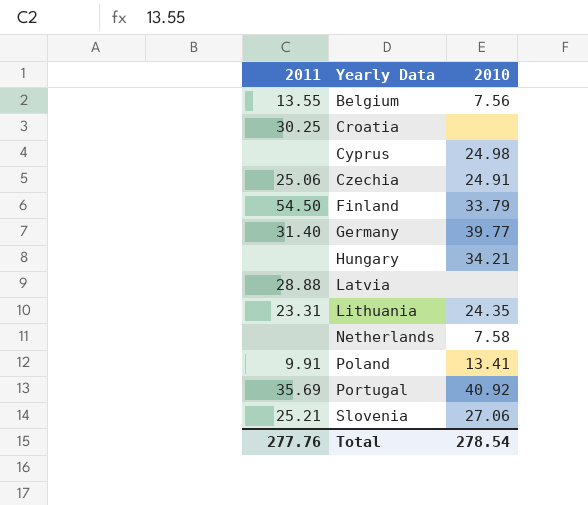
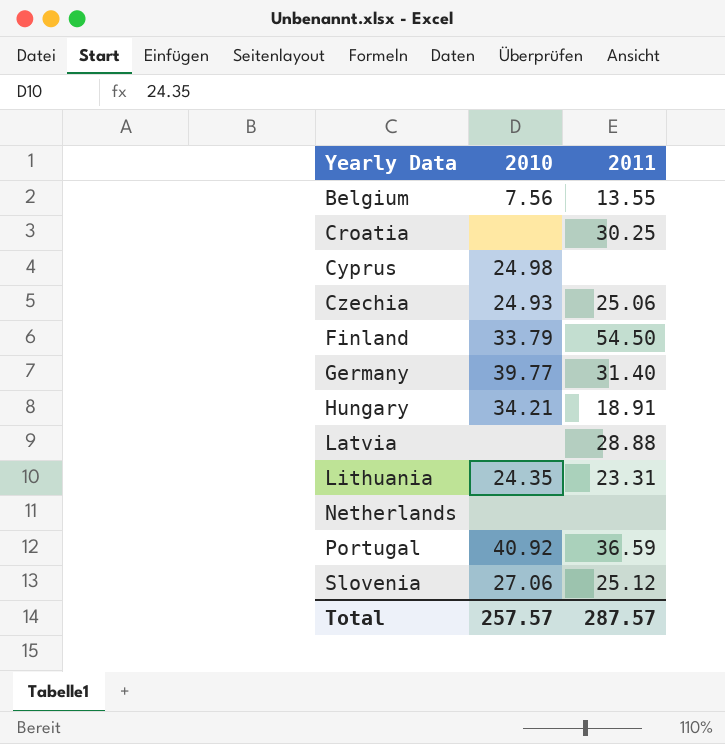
column 2011 | position: 1 -> 3
row Poland: 9.91 | 13.41 -> none
Czechia | 2010: 24.91 -> 24.93
Hungary | 2011: none -> 18.91
Netherlands | 2010: 7.58 -> none
Portugal | 2011: 35.69 -> 36.59
Slovenia | 2011: 25.21 -> 25.12
Total | 2010: 278.54 -> 257.57
Total | 2011: 277.76 -> 287.57

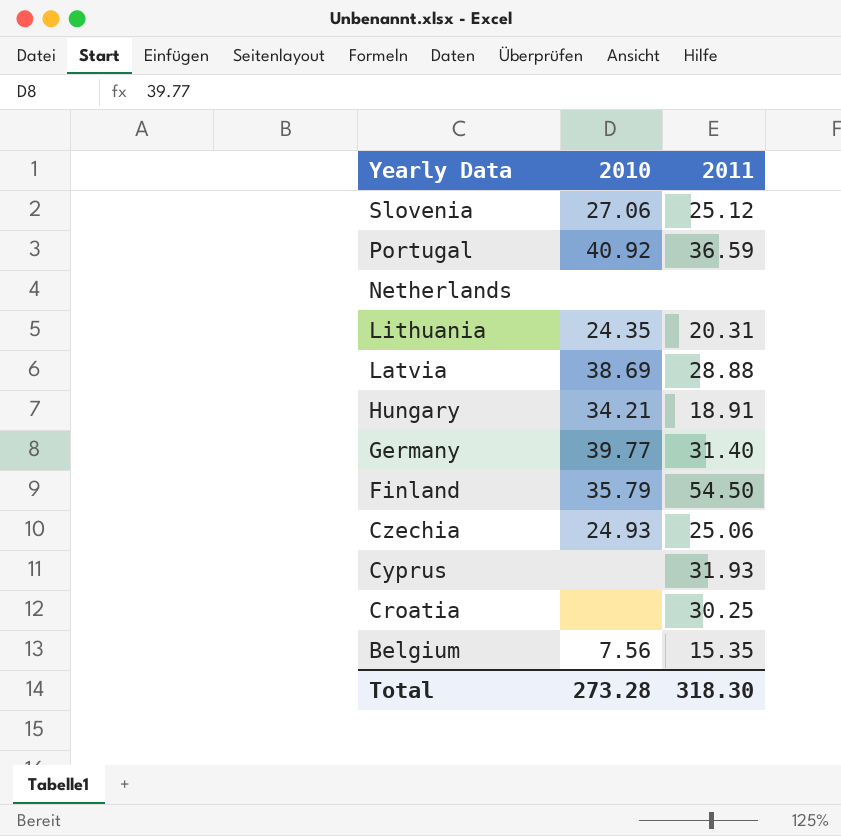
row order: Yearly Data ascending -> Yearly Data descending
Lithuania | 2011: 23.31 -> 20.31
Latvia | 2010: none -> 38.69
Finland | 2010: 33.79 -> 35.79
Cyprus | 2010: 24.98 -> none
Cyprus | 2011: none -> 31.93
Belgium | 2011: 13.55 -> 15.35
Total | 2010: 257.57 -> 273.28
Total | 2011: 287.57 -> 318.30

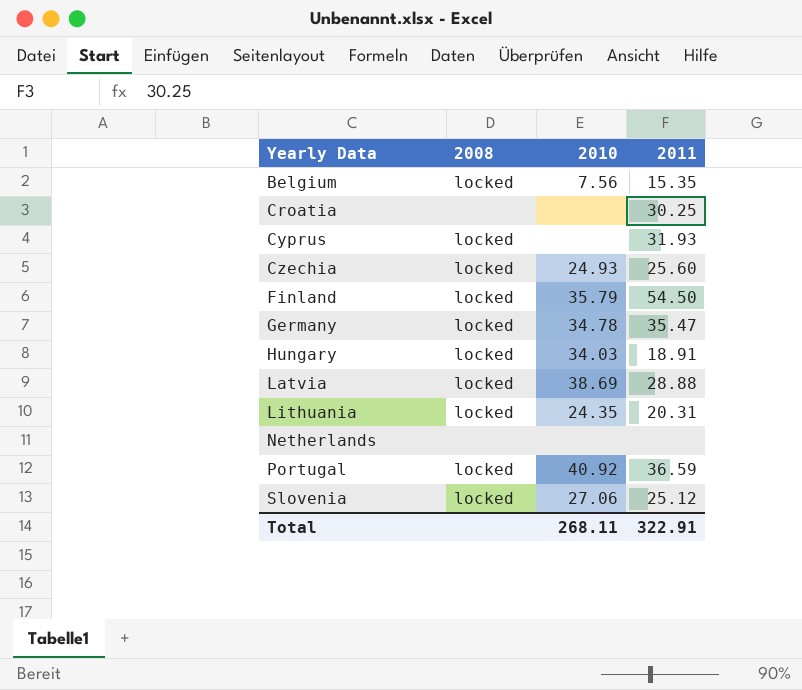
row order: Yearly Data descending -> Yearly Data ascending
column 2008 | position: none -> 2
Czechia | 2011: 25.06 -> 25.60
Germany | 2010: 39.77 -> 34.78
Germany | 2011: 31.40 -> 35.47
Hungary | 2010: 34.21 -> 34.03
Total | 2010: 273.28 -> 268.11
Total | 2011: 318.30 -> 322.91

